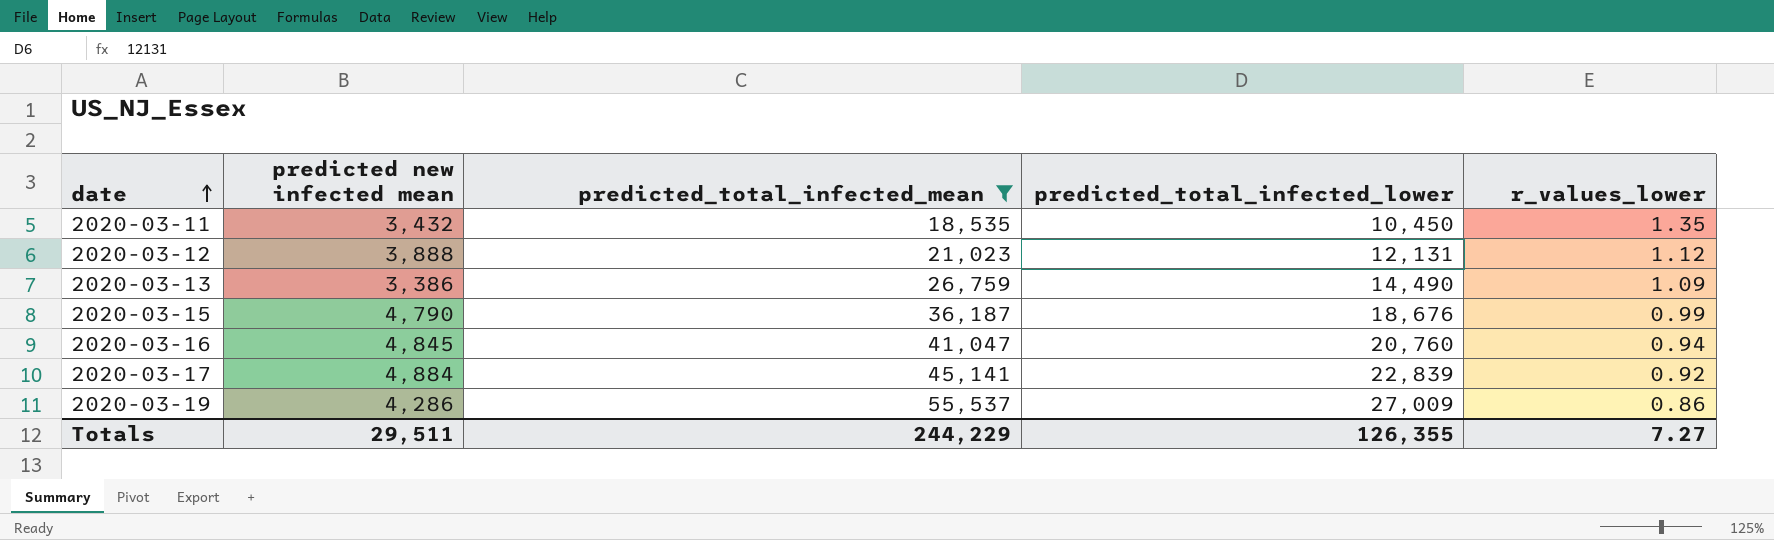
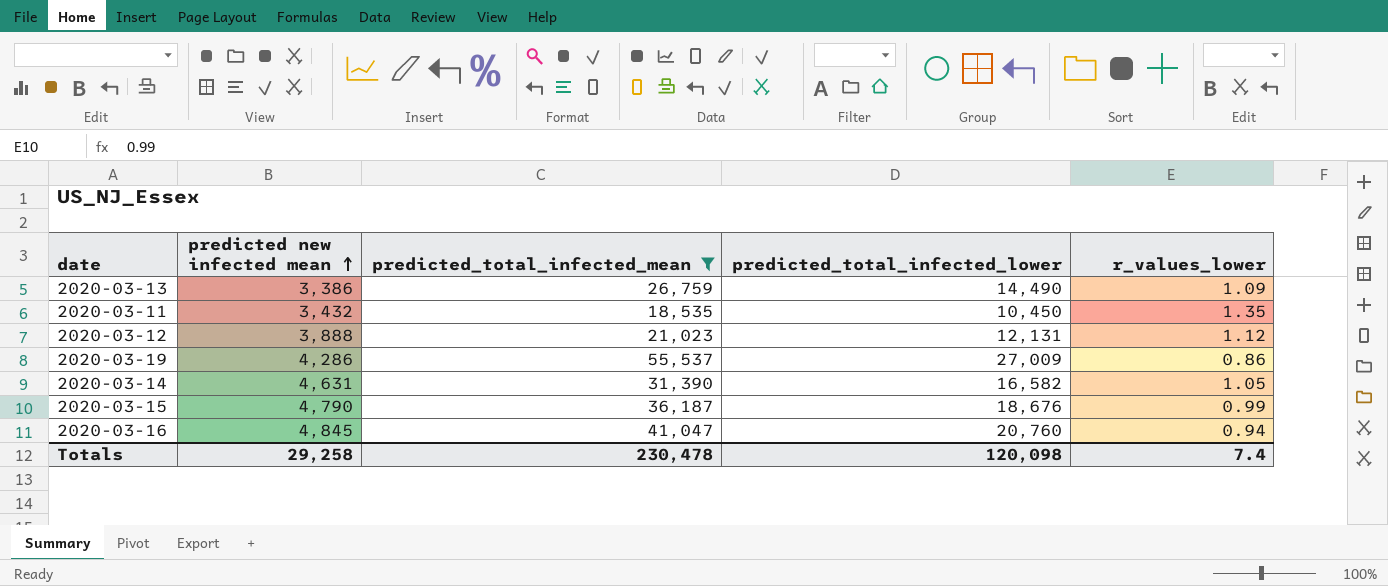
row order: date ascending -> predicted new infected mean ascending
row 2020-03-17: 4,884 | 45,141 | 22,839 | 0.92 -> none
row 2020-03-14: none -> 4,631 | 31,390 | 16,582 | 1.05
Totals | predicted new infected mean: 29,511 -> 29,258
Totals | predicted_total_infected_mean: 244,229 -> 230,478
Totals | predicted_total_infected_lower: 126,355 -> 120,098
Totals | r_values_lower: 7.27 -> 7.4

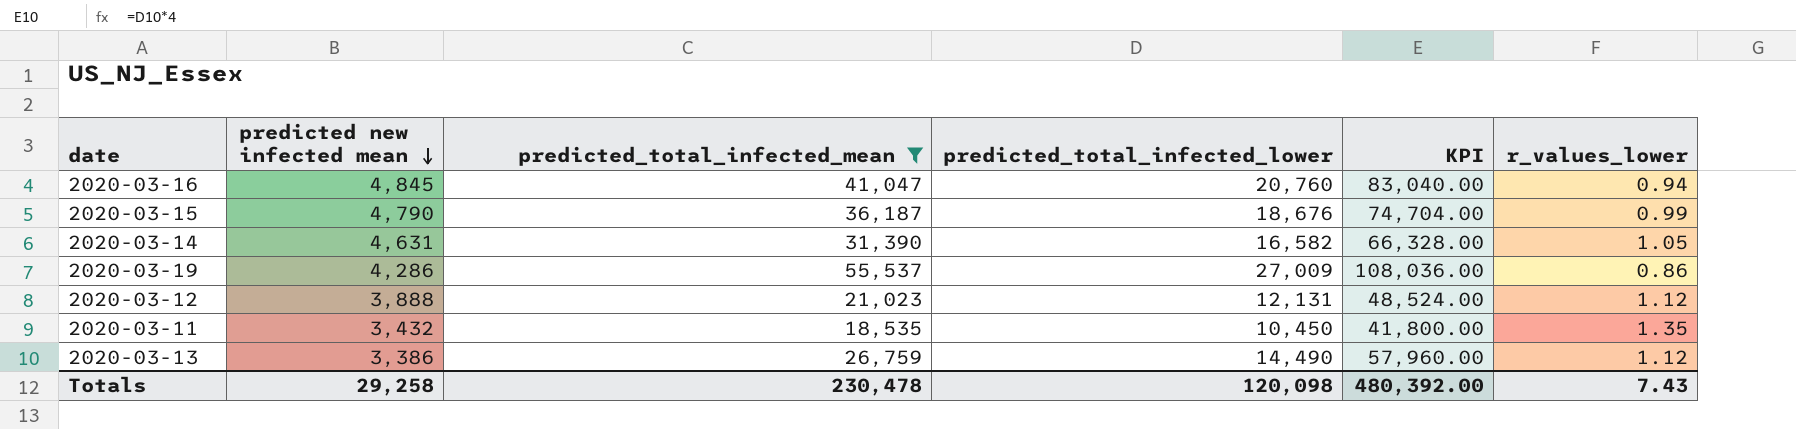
row order: predicted new infected mean ascending -> predicted new infected mean descending
column KPI | formula: none -> [predicted_total_infected_lower] * 4
2020-03-13 | r_values_lower: 1.09 -> 1.12
Totals | r_values_lower: 7.4 -> 7.43

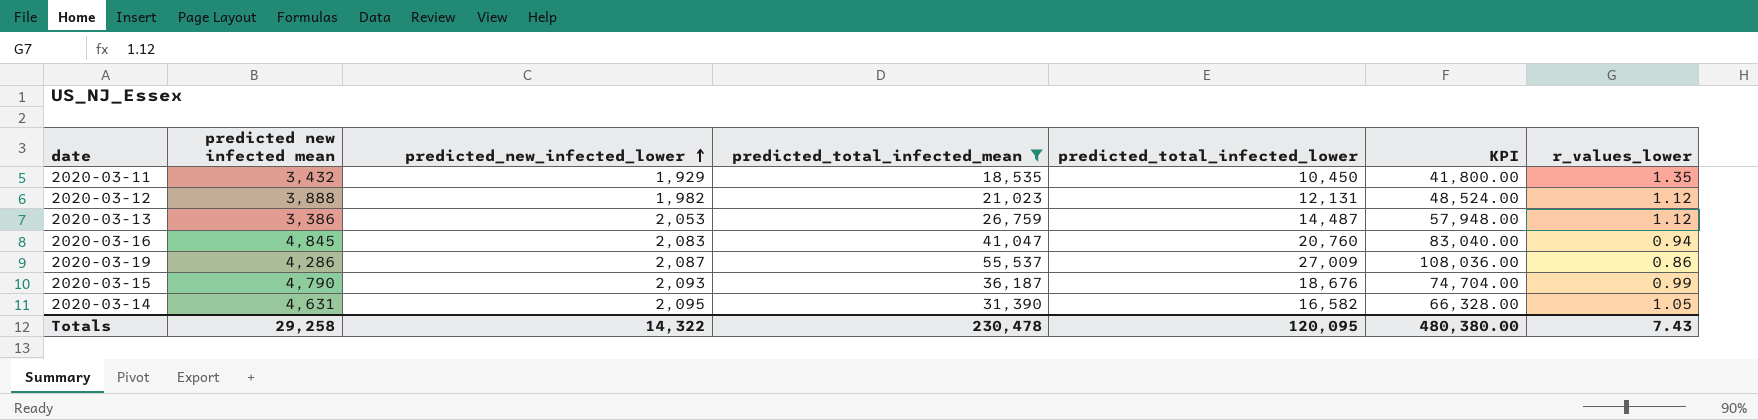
row order: predicted new infected mean descending -> predicted_new_infected_lower ascending
column predicted_new_infected_lower | position: none -> 3
2020-03-13 | predicted_total_infected_lower: 14,490 -> 14,487
2020-03-13 | KPI: 57,960.00 -> 57,948.00
Totals | predicted_total_infected_lower: 120,098 -> 120,095
Totals | KPI: 480,392.00 -> 480,380.00

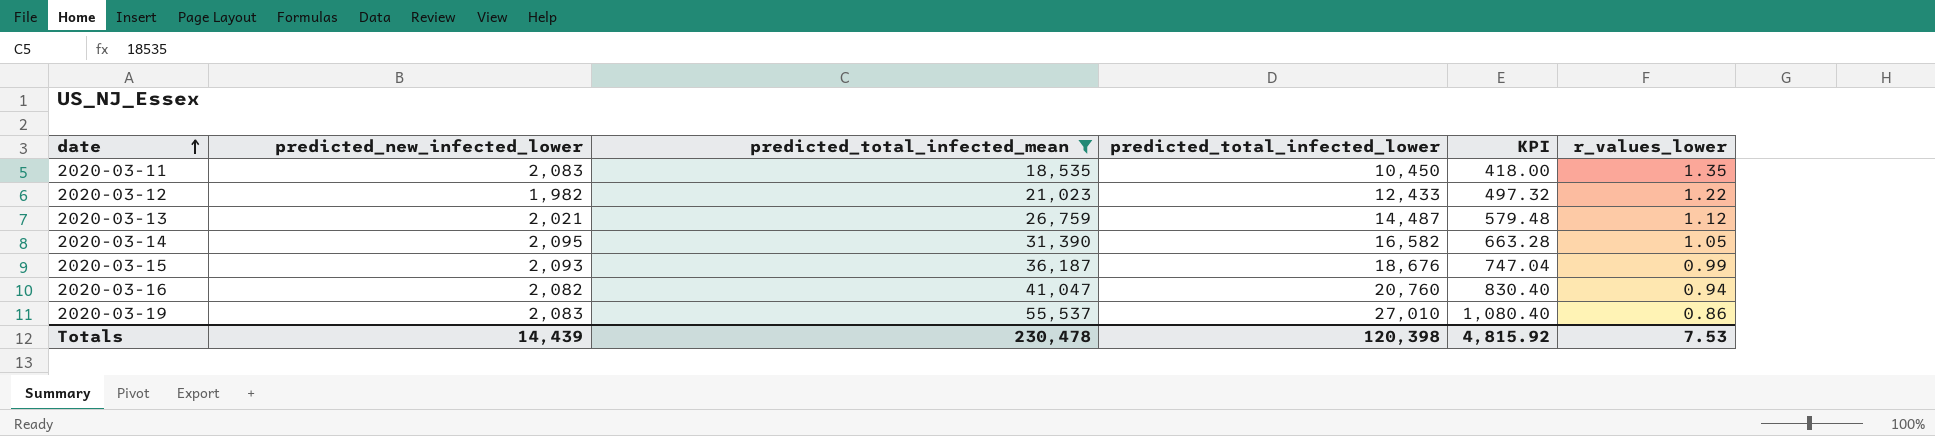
row order: predicted_new_infected_lower ascending -> date ascending
column predicted new infected mean | position: 2 -> none
column KPI | formula: [predicted_total_infected_lower] * 4 -> [predicted_total_infected_lower] * 0.04
2020-03-11 | predicted_new_infected_lower: 1,929 -> 2,083
2020-03-12 | predicted_total_infected_lower: 12,131 -> 12,433
2020-03-12 | r_values_lower: 1.12 -> 1.22
2020-03-13 | predicted_new_infected_lower: 2,053 -> 2,021
2020-03-16 | predicted_new_infected_lower: 2,083 -> 2,082
2020-03-19 | predicted_new_infected_lower: 2,087 -> 2,083
2020-03-19 | predicted_total_infected_lower: 27,009 -> 27,010
Totals | predicted_new_infected_lower: 14,322 -> 14,439
Totals | predicted_total_infected_lower: 120,095 -> 120,398
Totals | KPI: 480,380.00 -> 4,815.92
Totals | r_values_lower: 7.43 -> 7.53

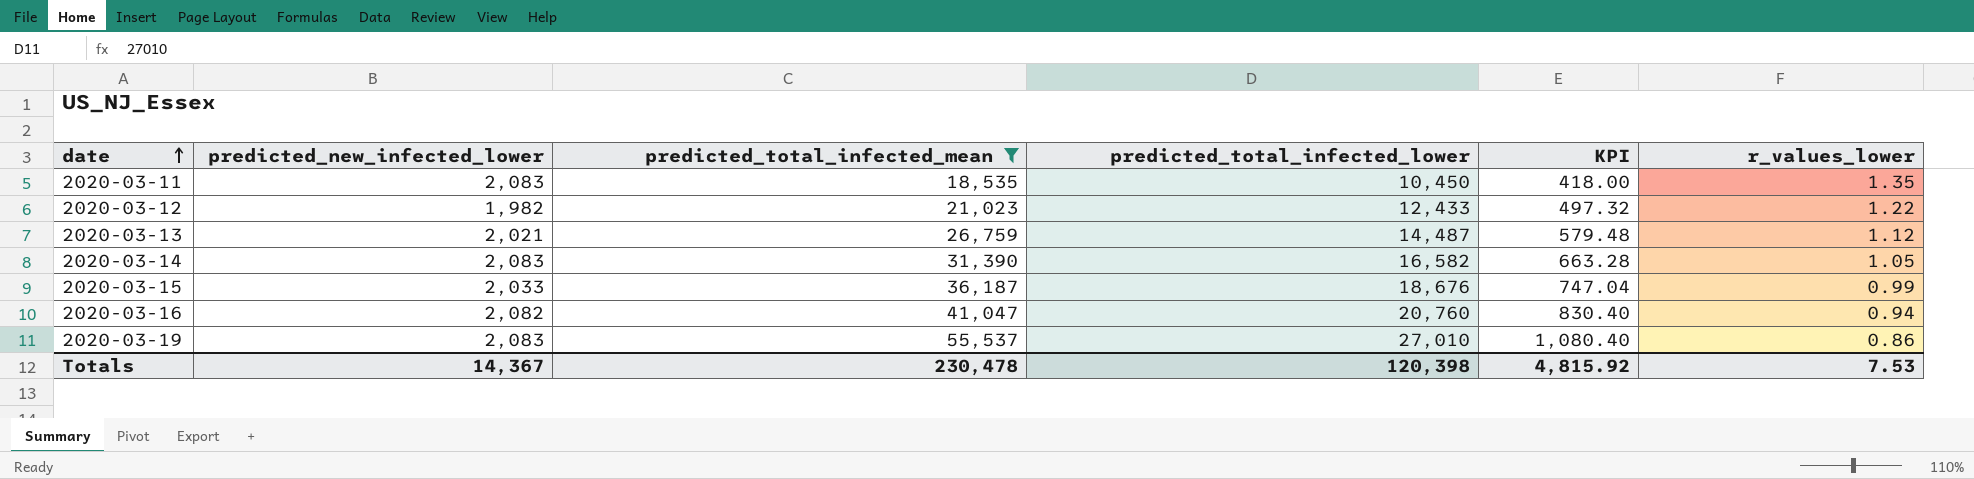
2020-03-14 | predicted_new_infected_lower: 2,095 -> 2,083
2020-03-15 | predicted_new_infected_lower: 2,093 -> 2,033
Totals | predicted_new_infected_lower: 14,439 -> 14,367

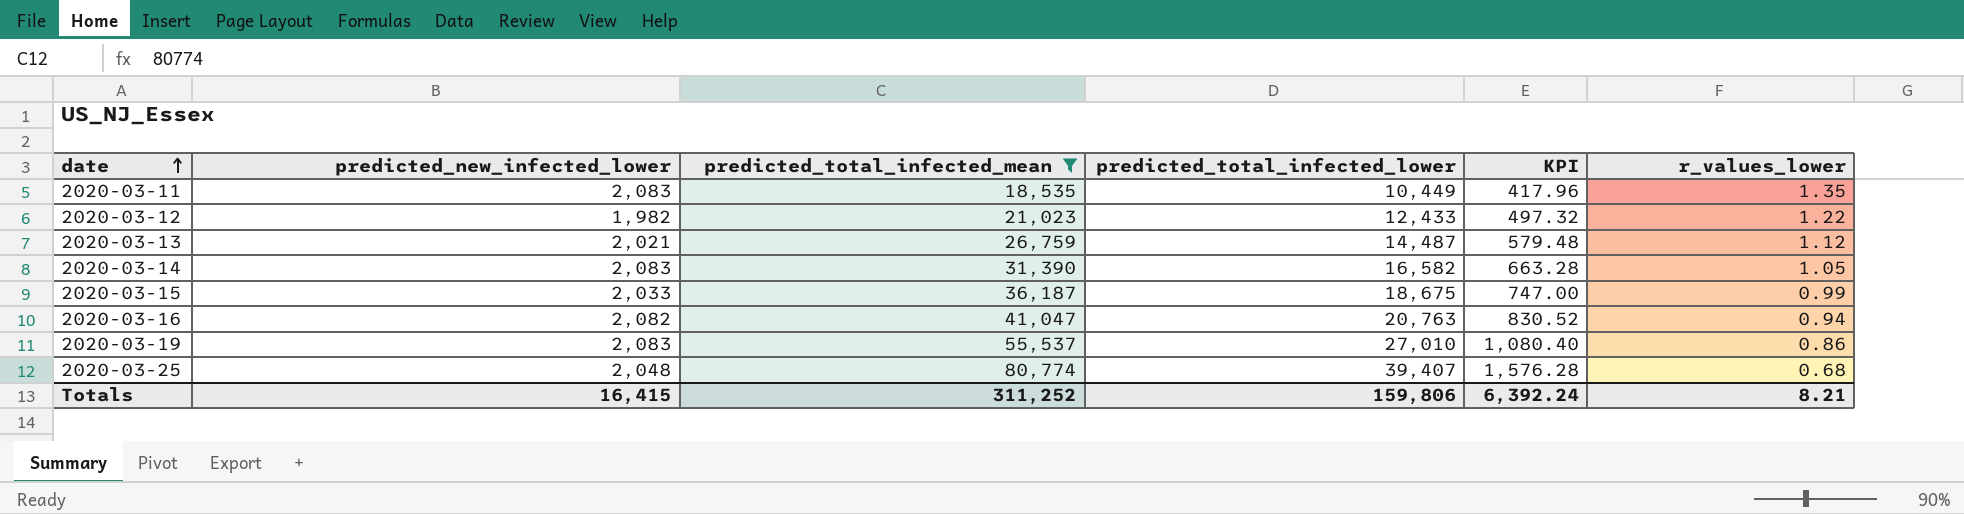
2020-03-11 | predicted_total_infected_lower: 10,450 -> 10,449
2020-03-11 | KPI: 418.00 -> 417.96
2020-03-15 | predicted_total_infected_lower: 18,676 -> 18,675
2020-03-15 | KPI: 747.04 -> 747.00
2020-03-16 | predicted_total_infected_lower: 20,760 -> 20,763
2020-03-16 | KPI: 830.40 -> 830.52
row 2020-03-25: none -> 2,048 | 80,774 | 39,407 | 1,576.28 | 0.68
Totals | predicted_new_infected_lower: 14,367 -> 16,415
Totals | predicted_total_infected_mean: 230,478 -> 311,252
Totals | predicted_total_infected_lower: 120,398 -> 159,806
Totals | KPI: 4,815.92 -> 6,392.24
Totals | r_values_lower: 7.53 -> 8.21

